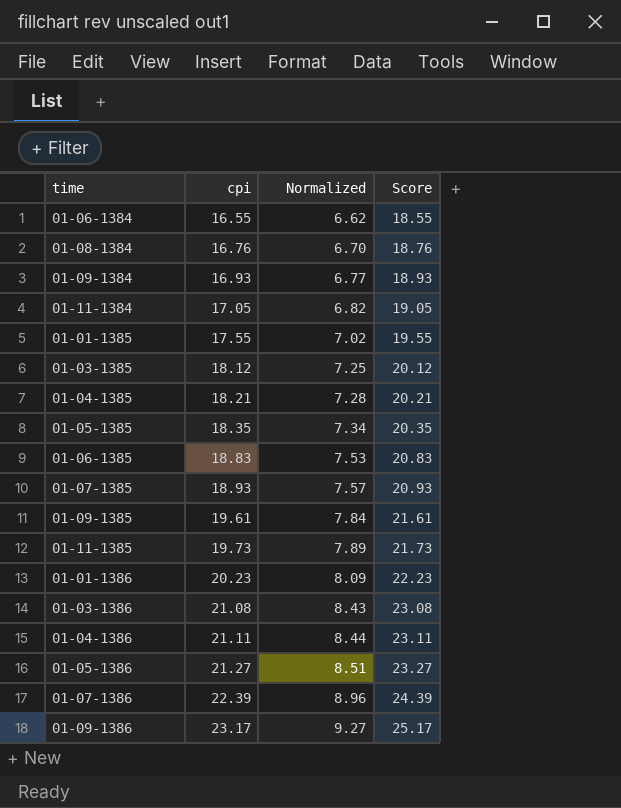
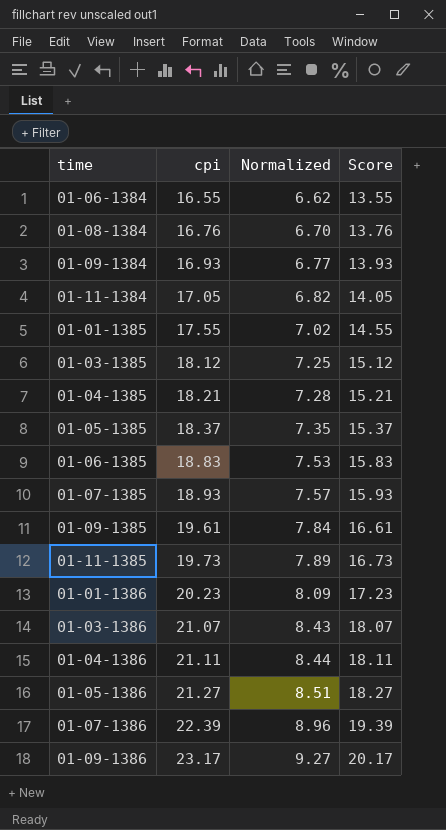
column Score | formula: [cpi] + 2 -> [cpi] - 3
01-05-1385 | cpi: 18.35 -> 18.37
01-05-1385 | Normalized: 7.34 -> 7.35
01-03-1386 | cpi: 21.08 -> 21.07

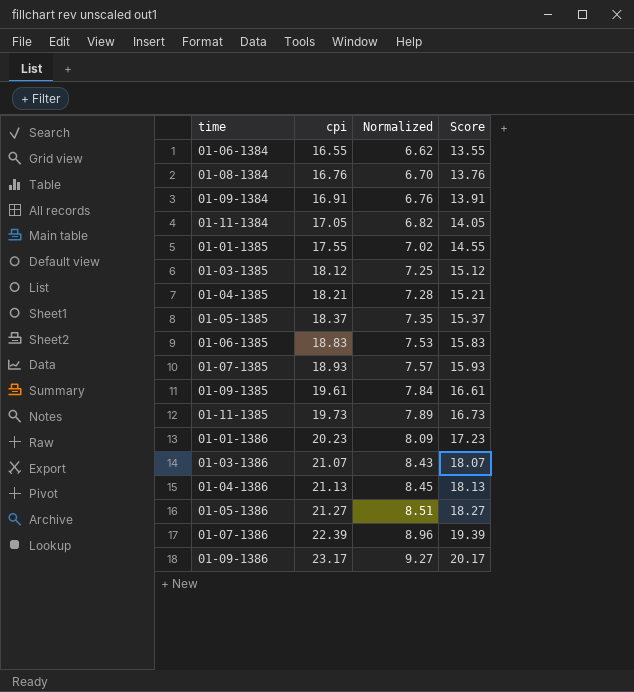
01-09-1384 | cpi: 16.93 -> 16.91
01-09-1384 | Normalized: 6.77 -> 6.76
01-09-1384 | Score: 13.93 -> 13.91
01-04-1386 | cpi: 21.11 -> 21.13
01-04-1386 | Normalized: 8.44 -> 8.45
01-04-1386 | Score: 18.11 -> 18.13

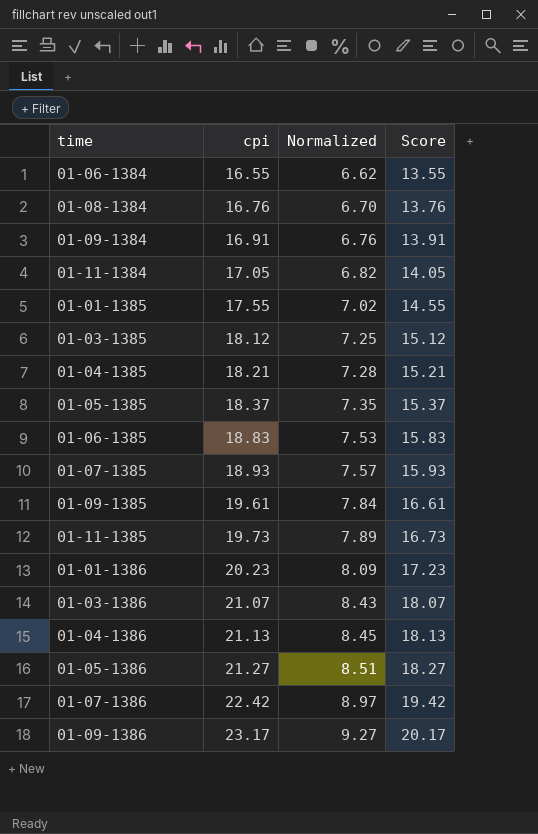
01-07-1386 | cpi: 22.39 -> 22.42
01-07-1386 | Normalized: 8.96 -> 8.97
01-07-1386 | Score: 19.39 -> 19.42

